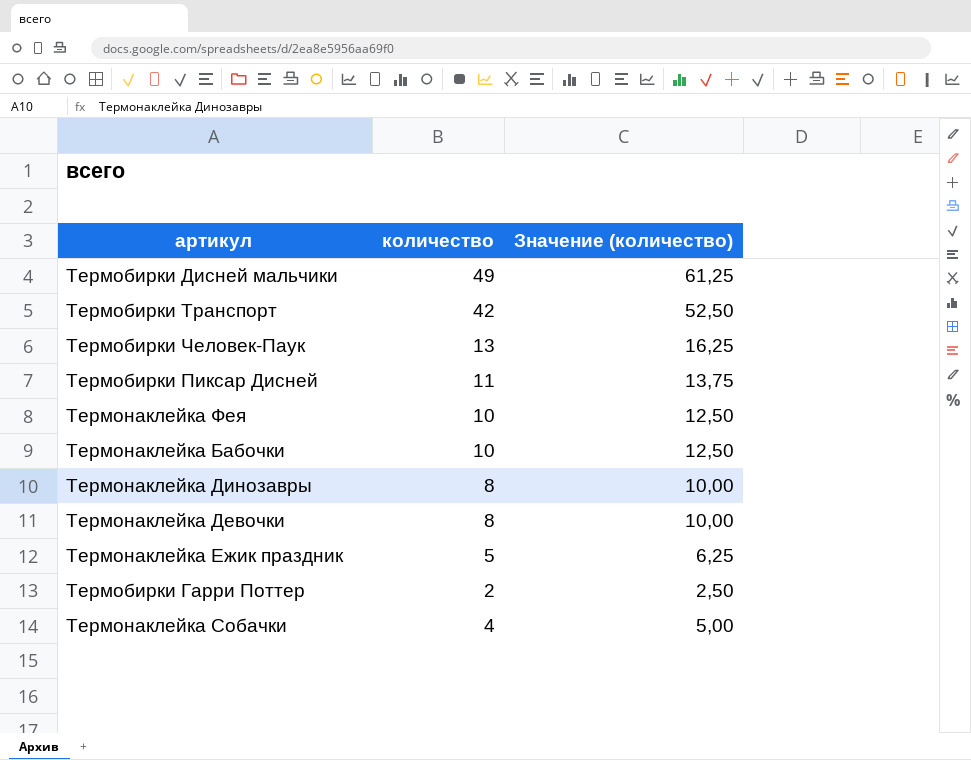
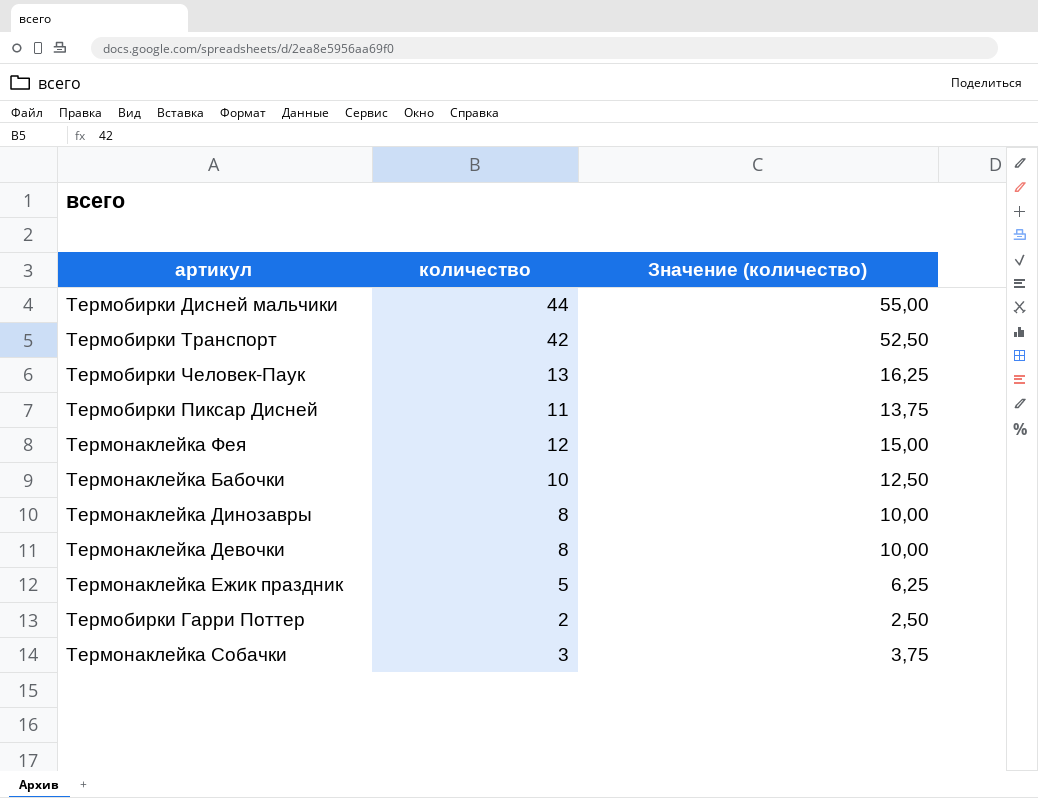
Термобирки Дисней мальчики | количество: 49 -> 44
Термобирки Дисней мальчики | Значение (количество): 61,25 -> 55,00
Термонаклейка Фея | количество: 10 -> 12
Термонаклейка Фея | Значение (количество): 12,50 -> 15,00
Термонаклейка Собачки | количество: 4 -> 3
Термонаклейка Собачки | Значение (количество): 5,00 -> 3,75

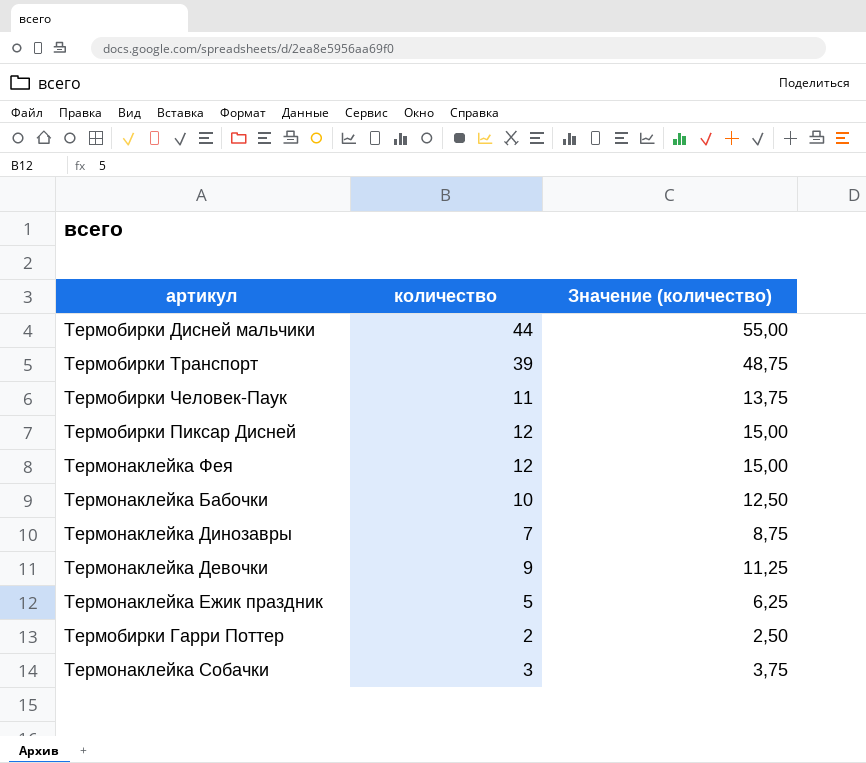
Термобирки Транспорт | количество: 42 -> 39
Термобирки Транспорт | Значение (количество): 52,50 -> 48,75
Термобирки Человек-Паук | количество: 13 -> 11
Термобирки Человек-Паук | Значение (количество): 16,25 -> 13,75
Термобирки Пиксар Дисней | количество: 11 -> 12
Термобирки Пиксар Дисней | Значение (количество): 13,75 -> 15,00
Термонаклейка Динозавры | количество: 8 -> 7
Термонаклейка Динозавры | Значение (количество): 10,00 -> 8,75
Термонаклейка Девочки | количество: 8 -> 9
Термонаклейка Девочки | Значение (количество): 10,00 -> 11,25

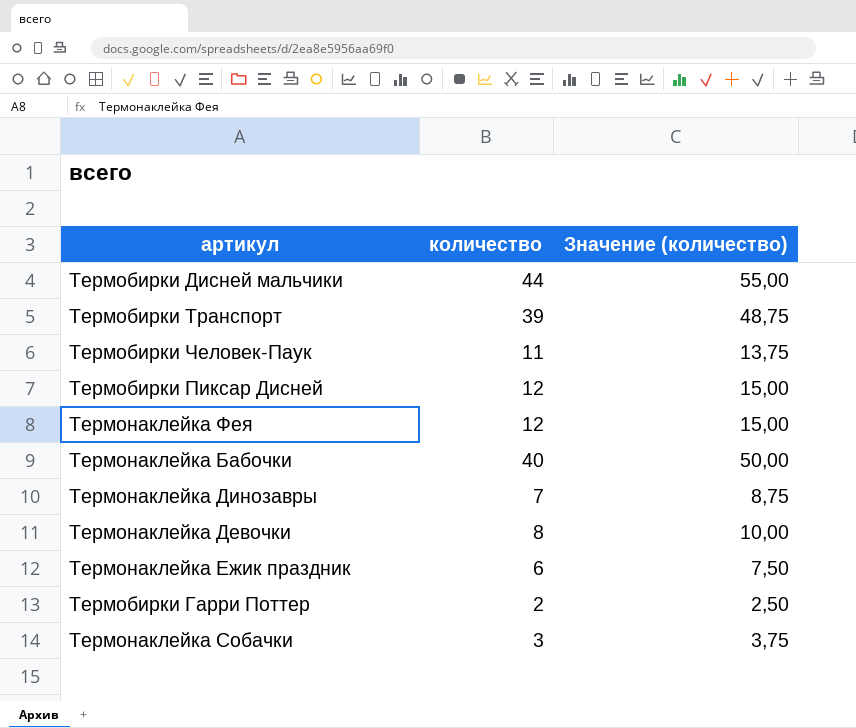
Термонаклейка Бабочки | количество: 10 -> 40
Термонаклейка Бабочки | Значение (количество): 12,50 -> 50,00
Термонаклейка Девочки | количество: 9 -> 8
Термонаклейка Девочки | Значение (количество): 11,25 -> 10,00
Термонаклейка Ежик праздник | количество: 5 -> 6
Термонаклейка Ежик праздник | Значение (количество): 6,25 -> 7,50

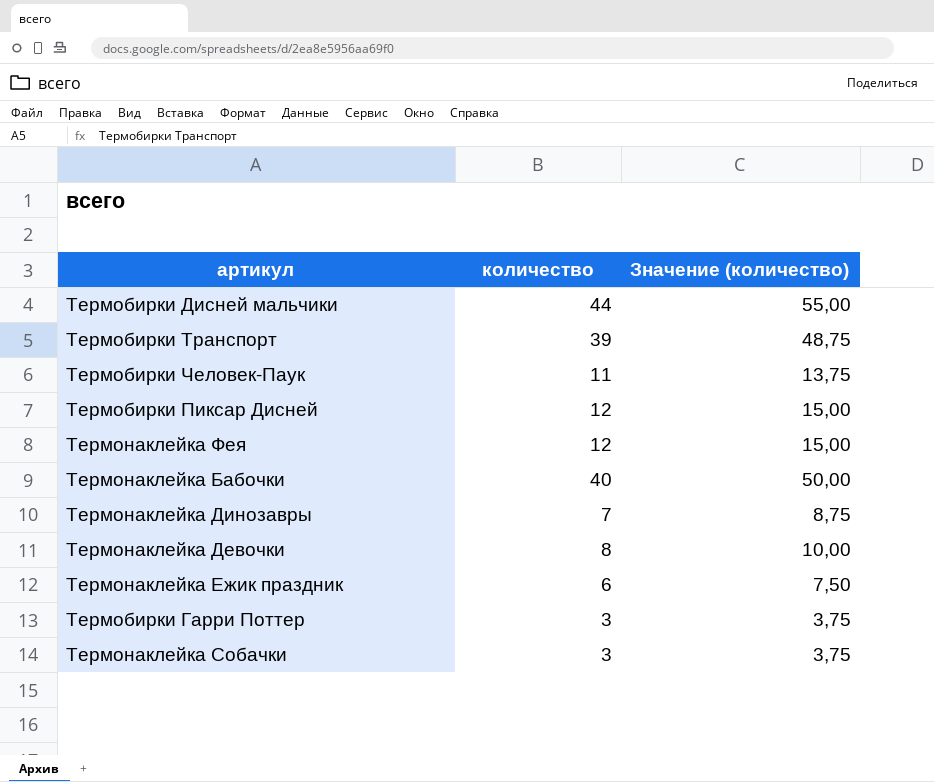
Термобирки Гарри Поттер | количество: 2 -> 3
Термобирки Гарри Поттер | Значение (количество): 2,50 -> 3,75

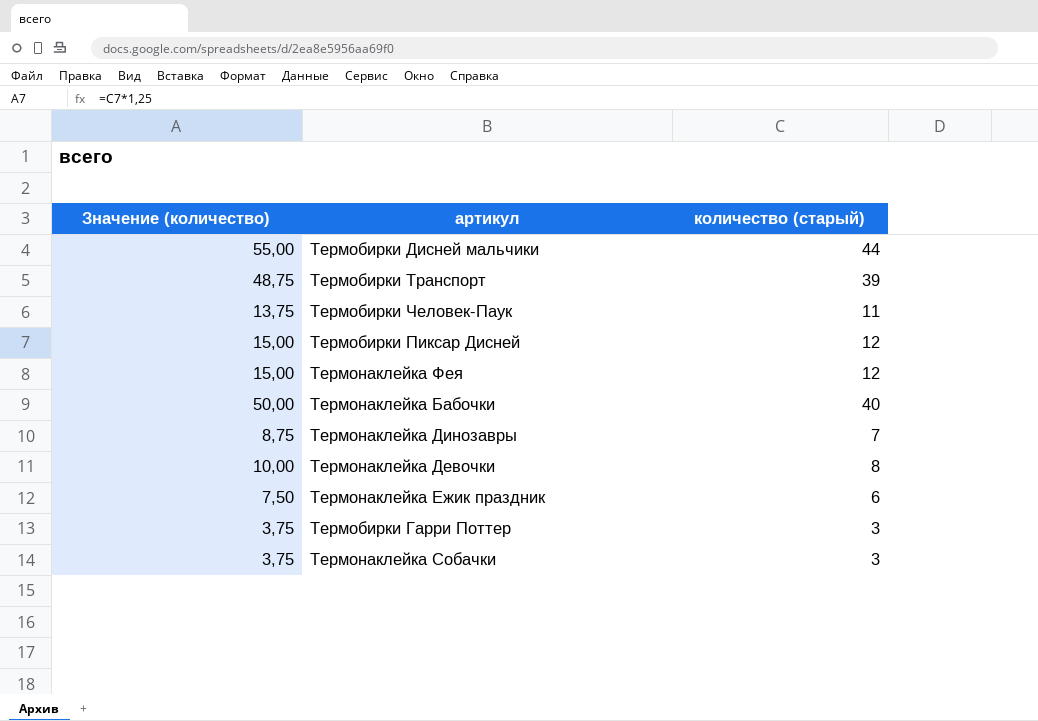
column Значение (количество) | position: 3 -> 1
column name: количество -> количество (старый)

